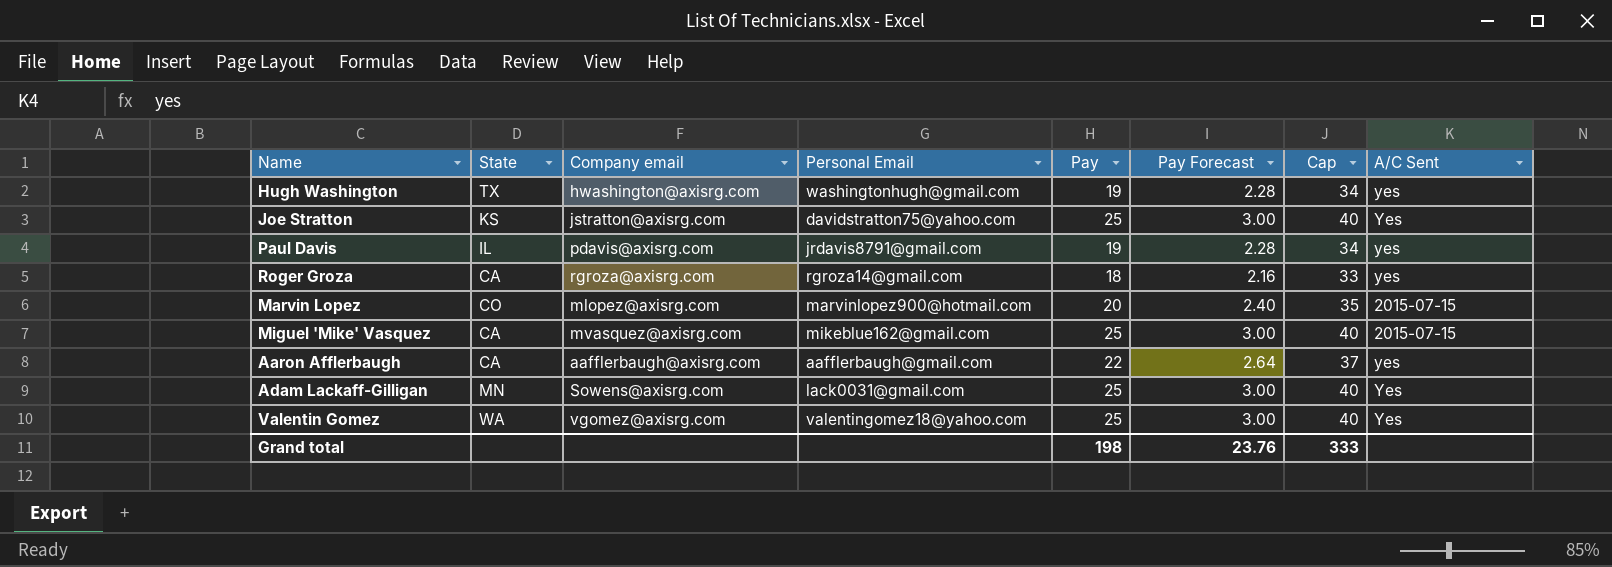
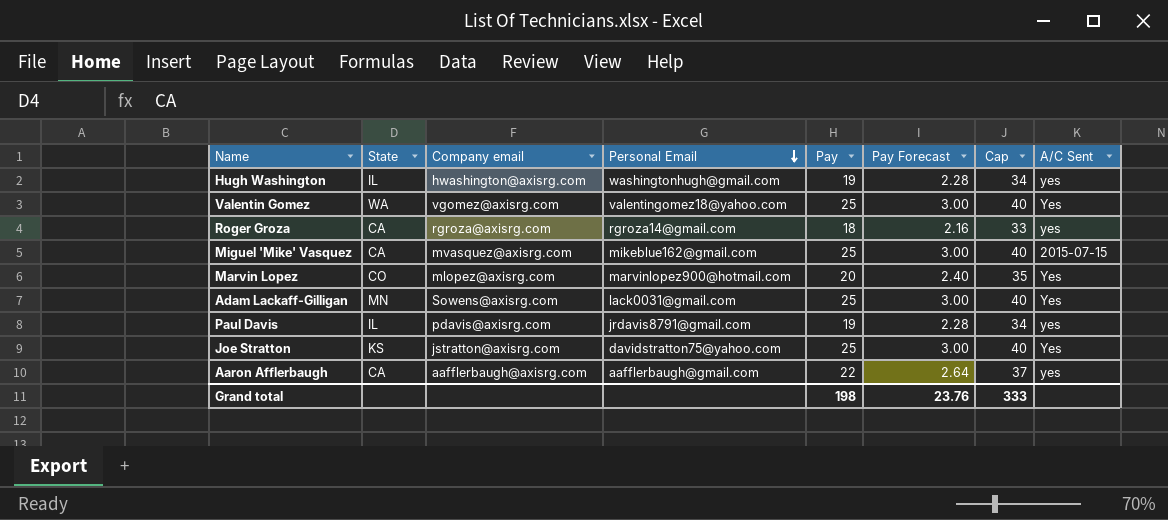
row order: none -> Personal Email descending
Hugh Washington | State: TX -> IL
Marvin Lopez | A/C Sent: 2015-07-15 -> Yes

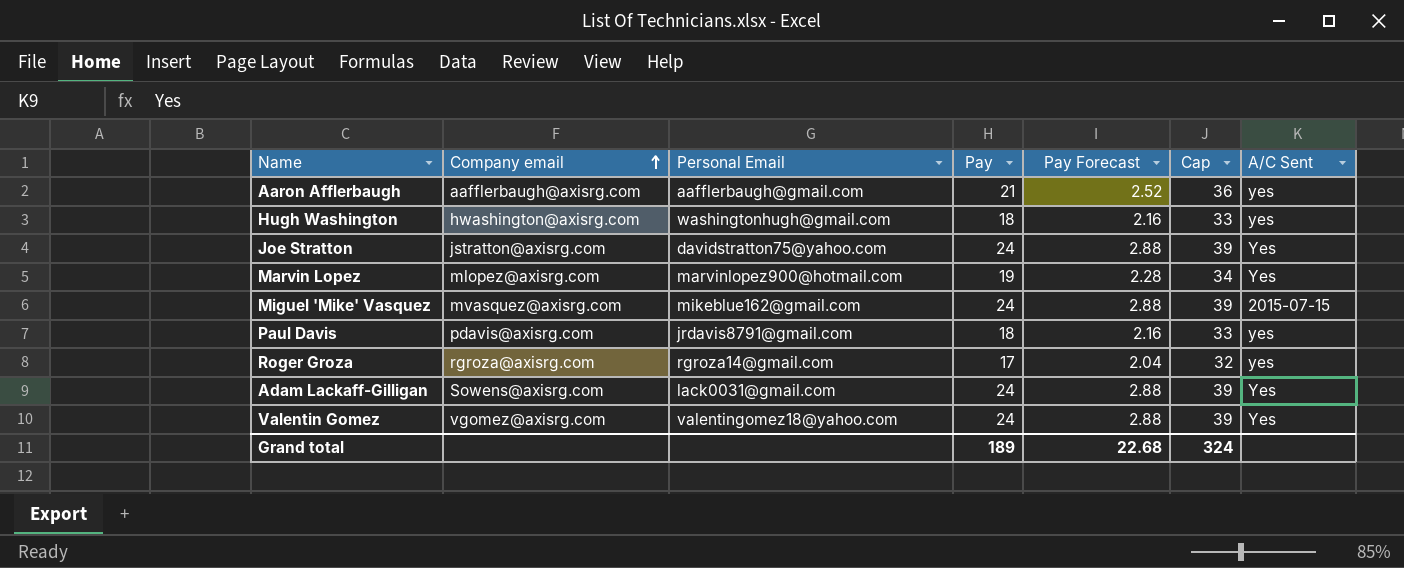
row order: Personal Email descending -> Company email ascending
column State | position: 2 -> none
Aaron Afflerbaugh | Pay: 22 -> 21
Aaron Afflerbaugh | Pay Forecast: 2.64 -> 2.52
Aaron Afflerbaugh | Cap: 37 -> 36
Hugh Washington | Pay: 19 -> 18
Hugh Washington | Pay Forecast: 2.28 -> 2.16
Hugh Washington | Cap: 34 -> 33
Joe Stratton | Pay: 25 -> 24
Joe Stratton | Pay Forecast: 3.00 -> 2.88
Joe Stratton | Cap: 40 -> 39
Marvin Lopez | Pay: 20 -> 19
Marvin Lopez | Pay Forecast: 2.40 -> 2.28
Marvin Lopez | Cap: 35 -> 34
Miguel 'Mike' Vasquez | Pay: 25 -> 24
Miguel 'Mike' Vasquez | Pay Forecast: 3.00 -> 2.88
Miguel 'Mike' Vasquez | Cap: 40 -> 39
Paul Davis | Pay: 19 -> 18
Paul Davis | Pay Forecast: 2.28 -> 2.16
Paul Davis | Cap: 34 -> 33
Roger Groza | Pay: 18 -> 17
Roger Groza | Pay Forecast: 2.16 -> 2.04
Roger Groza | Cap: 33 -> 32
Adam Lackaff-Gilligan | Pay: 25 -> 24
Adam Lackaff-Gilligan | Pay Forecast: 3.00 -> 2.88
Adam Lackaff-Gilligan | Cap: 40 -> 39
Valentin Gomez | Pay: 25 -> 24
Valentin Gomez | Pay Forecast: 3.00 -> 2.88
Valentin Gomez | Cap: 40 -> 39
Grand total | Pay: 198 -> 189
Grand total | Pay Forecast: 23.76 -> 22.68
Grand total | Cap: 333 -> 324

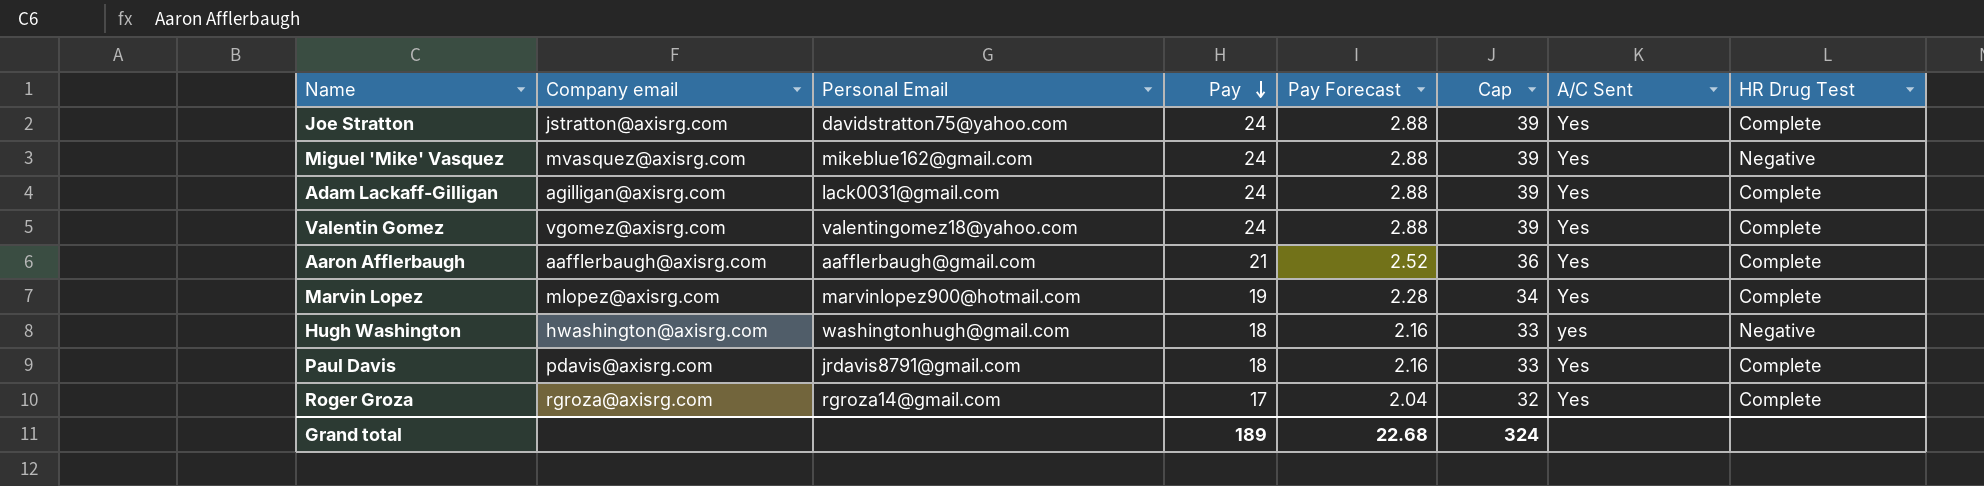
row order: Company email ascending -> Pay descending
column HR Drug Test | position: none -> 8
Miguel 'Mike' Vasquez | A/C Sent: 2015-07-15 -> Yes
Adam Lackaff-Gilligan | Company email: Sowens@axisrg.com -> agilligan@axisrg.com
Aaron Afflerbaugh | A/C Sent: yes -> Yes
Paul Davis | A/C Sent: yes -> Yes
Roger Groza | A/C Sent: yes -> Yes

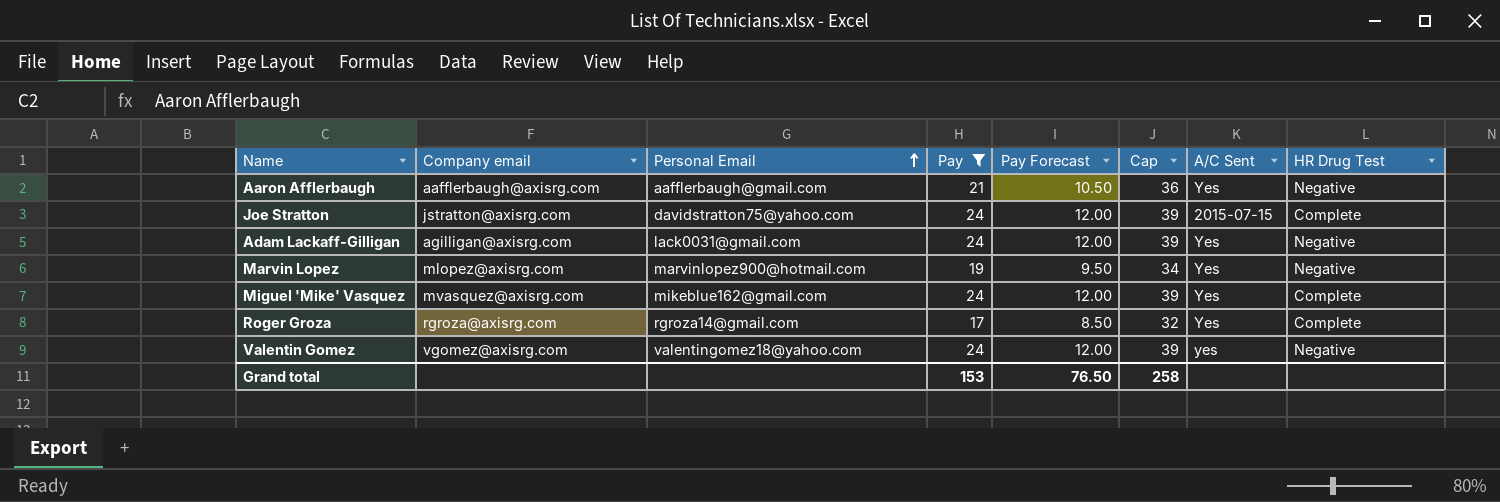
filter: none -> Pay != 18
row order: Pay descending -> Personal Email ascending
column Pay Forecast | formula: [Pay] * 0.12 -> [Pay] * 0.5
Aaron Afflerbaugh | HR Drug Test: Complete -> Negative
Joe Stratton | A/C Sent: Yes -> 2015-07-15
Adam Lackaff-Gilligan | HR Drug Test: Complete -> Negative
Marvin Lopez | HR Drug Test: Complete -> Negative
Miguel 'Mike' Vasquez | HR Drug Test: Negative -> Complete
Valentin Gomez | A/C Sent: Yes -> yes
Valentin Gomez | HR Drug Test: Complete -> Negative
Grand total | Pay: 189 -> 153
Grand total | Pay Forecast: 22.68 -> 76.50
Grand total | Cap: 324 -> 258

